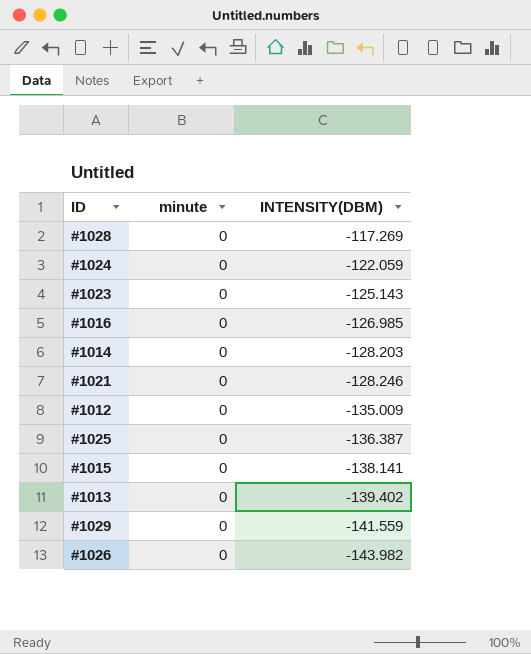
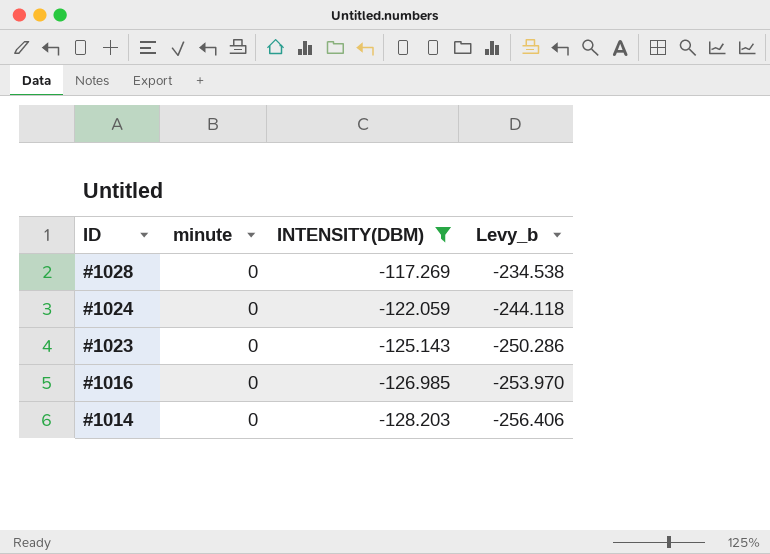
filter: none -> INTENSITY(DBM) >= -128.203
column Levy_b | formula: none -> [INTENSITY(DBM)] * 2

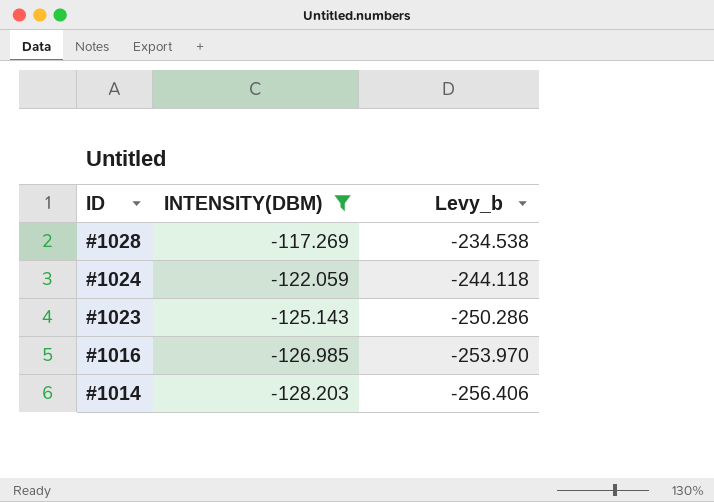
column minute | position: 2 -> none

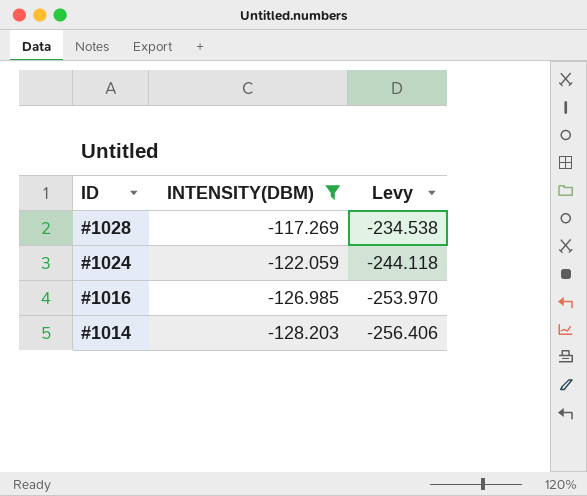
column name: Levy_b -> Levy
row #1023: -125.143 | -250.286 -> none

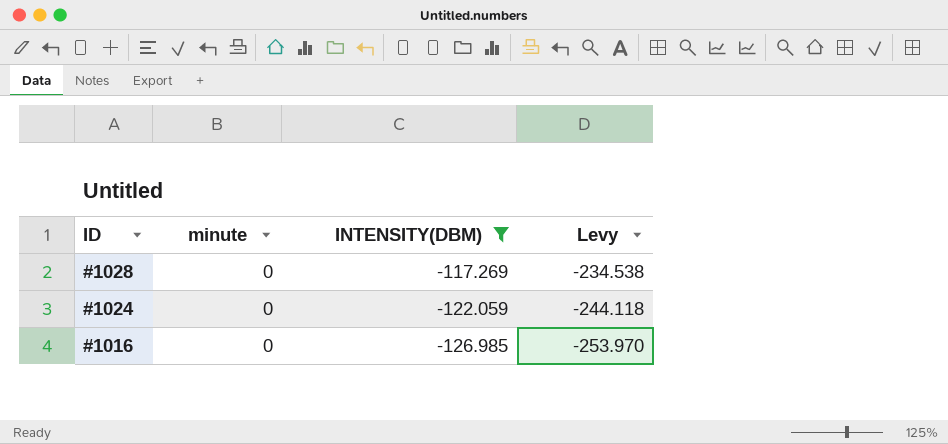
column minute | position: none -> 2
row #1014: -128.203 | -256.406 -> none

